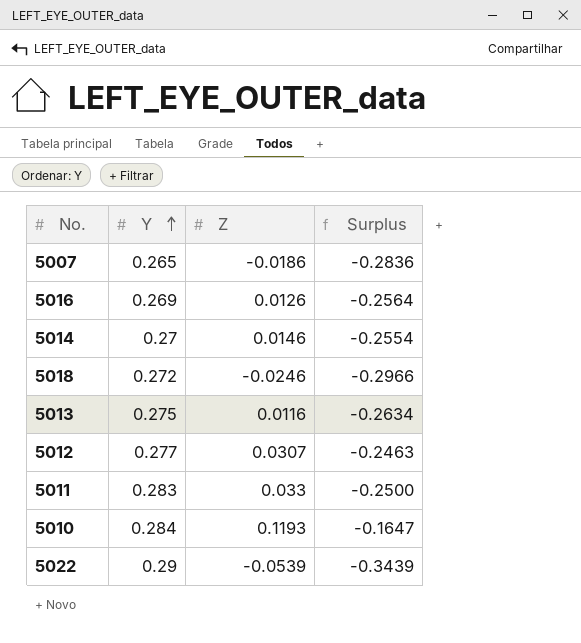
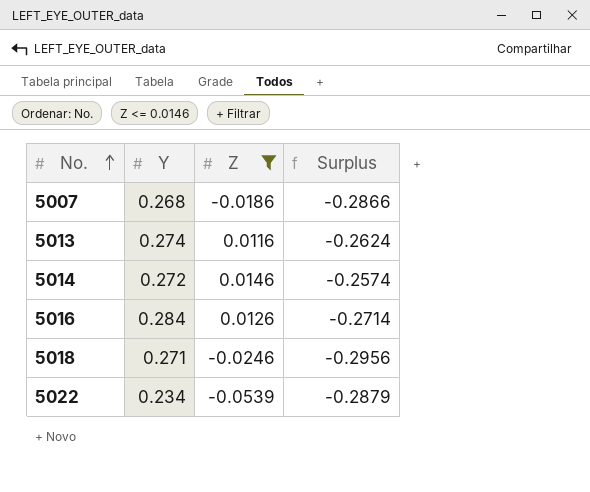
filter: none -> Z <= 0.0146
row order: Y ascending -> No. ascending
5007 | Y: 0.265 -> 0.268
5007 | Surplus: -0.2836 -> -0.2866
5013 | Y: 0.275 -> 0.274
5013 | Surplus: -0.2634 -> -0.2624
5014 | Y: 0.27 -> 0.272
5014 | Surplus: -0.2554 -> -0.2574
5016 | Y: 0.269 -> 0.284
5016 | Surplus: -0.2564 -> -0.2714
5018 | Y: 0.272 -> 0.271
5018 | Surplus: -0.2966 -> -0.2956
5022 | Y: 0.29 -> 0.234
5022 | Surplus: -0.3439 -> -0.2879

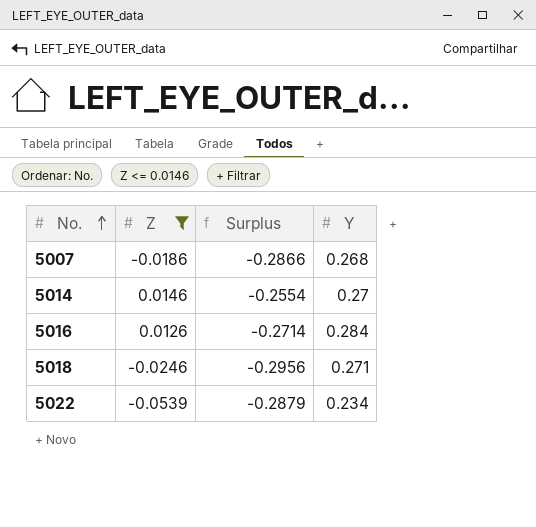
column Y | position: 2 -> 4
row 5013: 0.274 | 0.0116 | -0.2624 -> none
5014 | Surplus: -0.2574 -> -0.2554
5014 | Y: 0.272 -> 0.27

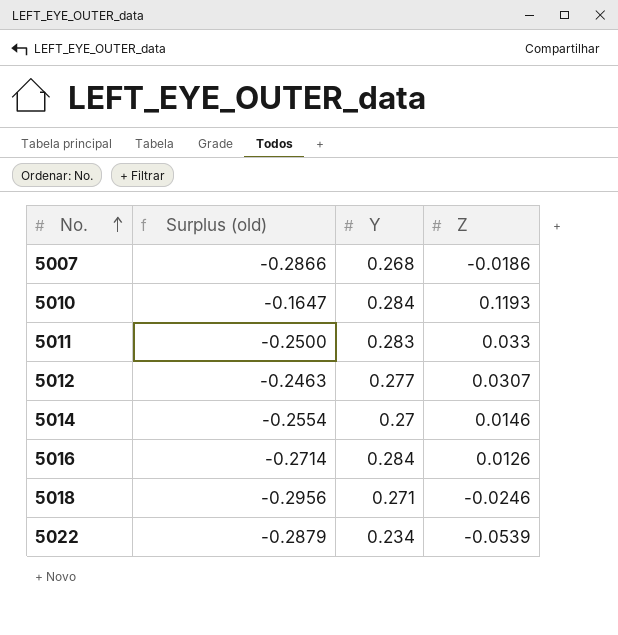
filter: Z <= 0.0146 -> none
column name: Surplus -> Surplus (old)
column Z | position: 2 -> 4

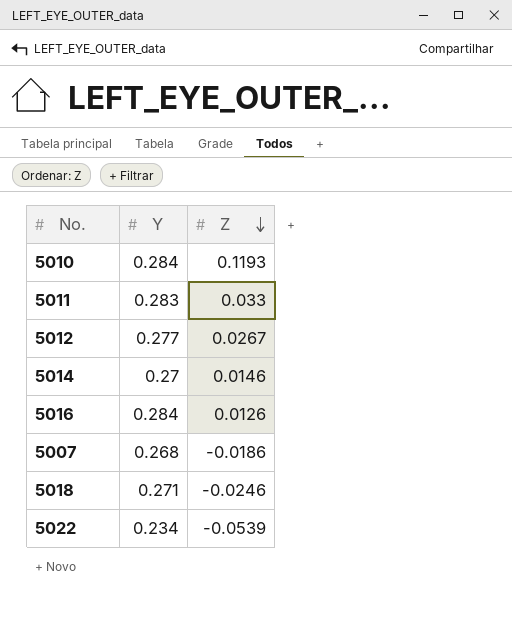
row order: No. ascending -> Z descending
column Surplus (old) | formula: [Z] - [Y] -> none
5012 | Z: 0.0307 -> 0.0267

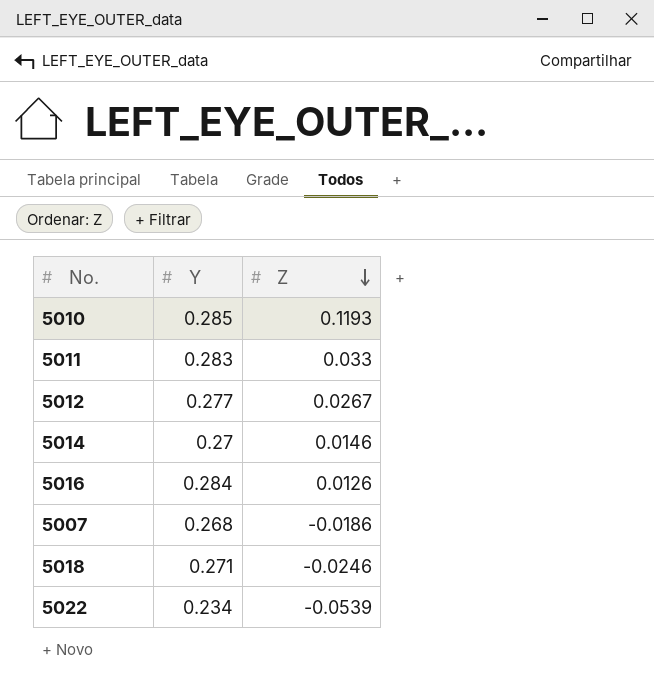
5010 | Y: 0.284 -> 0.285

